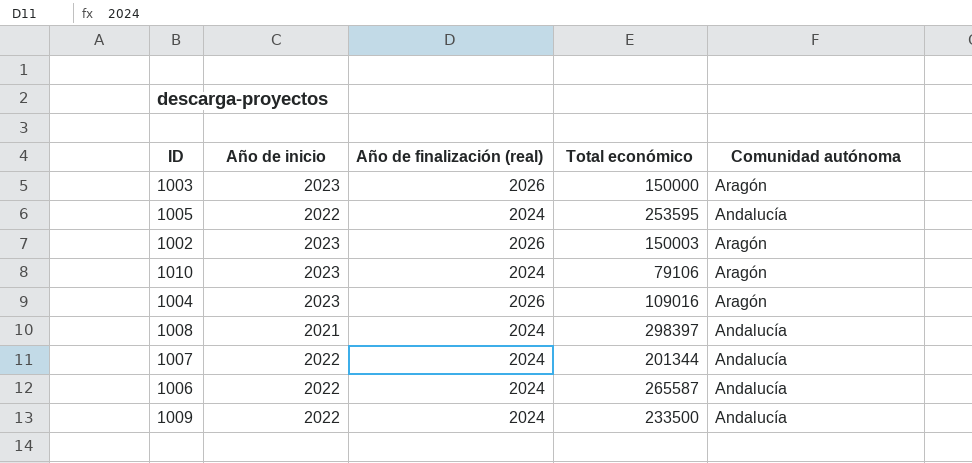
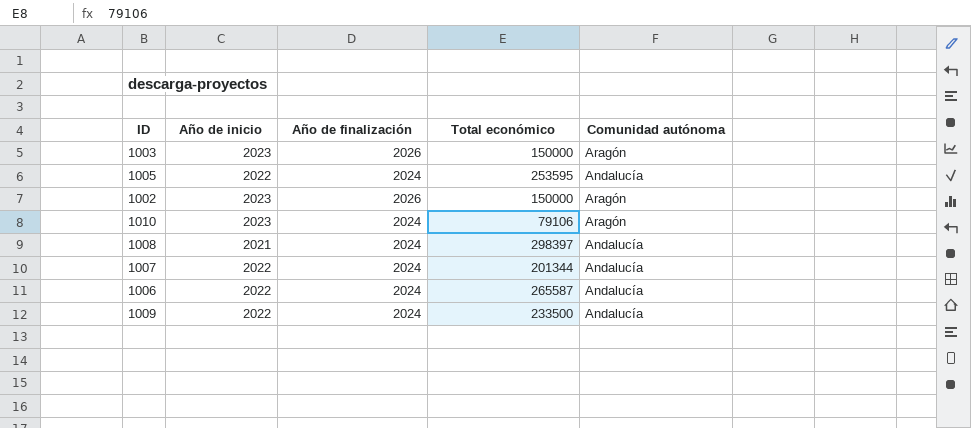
column name: Año de finalización (real) -> Año de finalización
row 1004: 2023 | 2026 | 109016 | Aragón -> none
1002 | Total económico: 150003 -> 150000

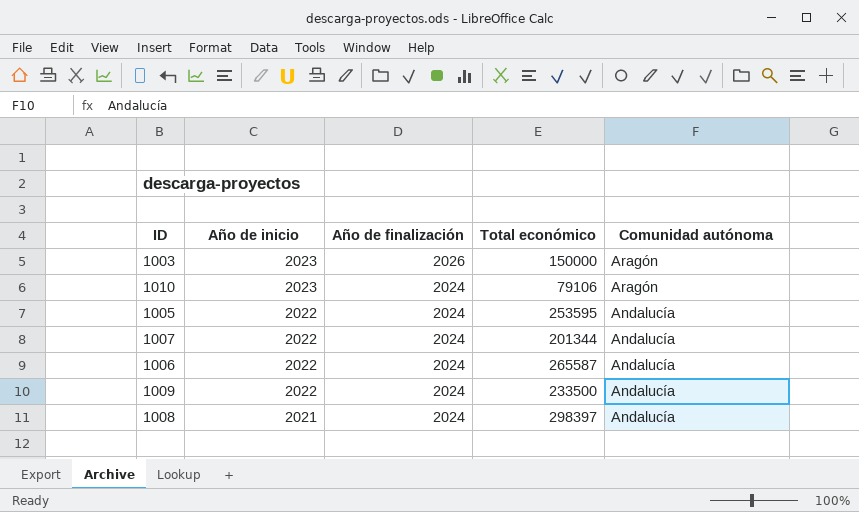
row order: none -> Año de inicio descending
row 1002: 2023 | 2026 | 150000 | Aragón -> none

